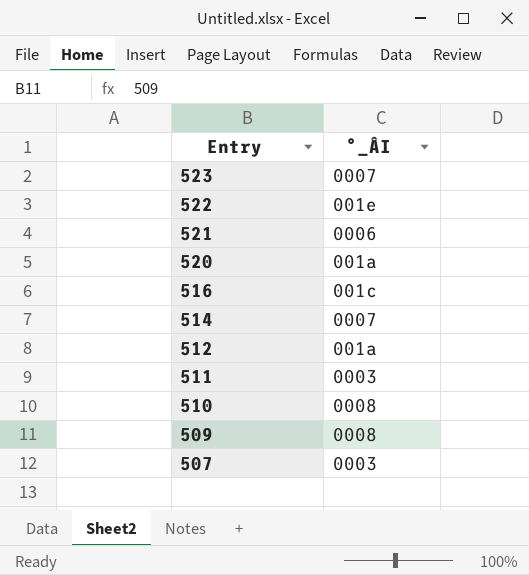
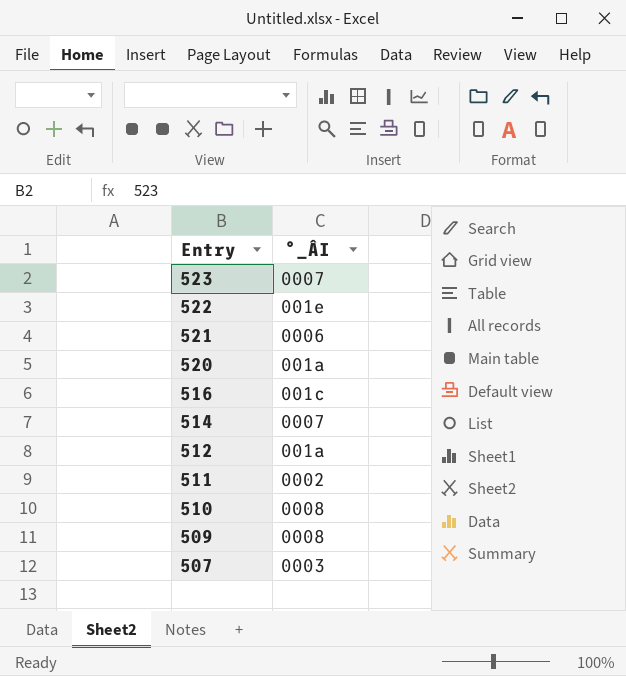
511 | °_ÂI: 0003 -> 0002

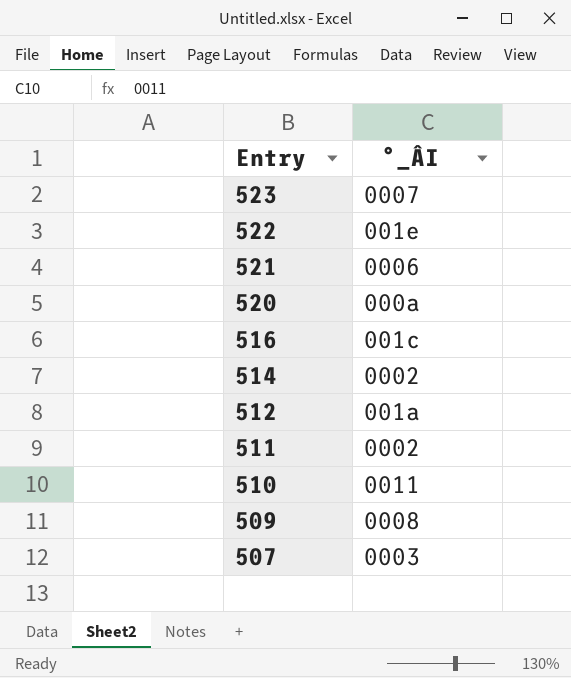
520 | °_ÂI: 001a -> 000a
514 | °_ÂI: 0007 -> 0002
510 | °_ÂI: 0008 -> 0011

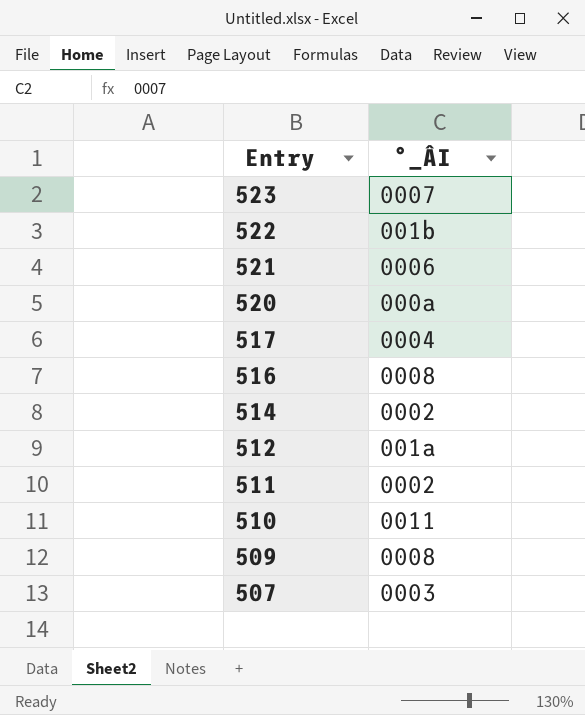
522 | °_ÂI: 001e -> 001b
row 517: none -> 0004
516 | °_ÂI: 001c -> 0008

